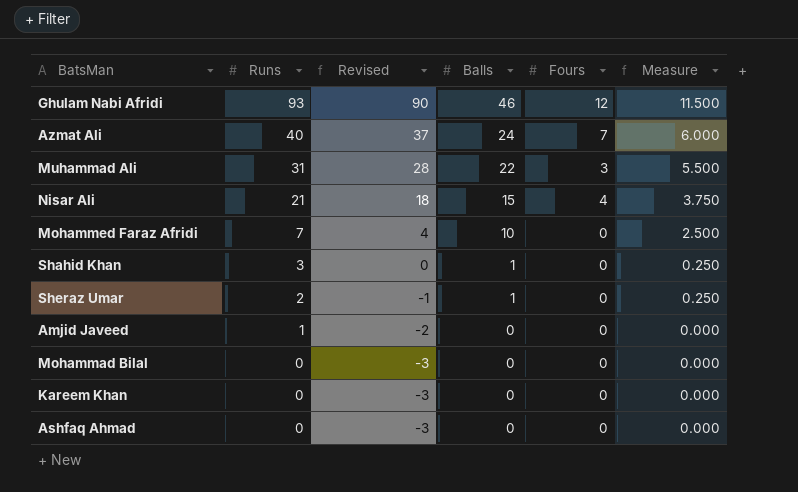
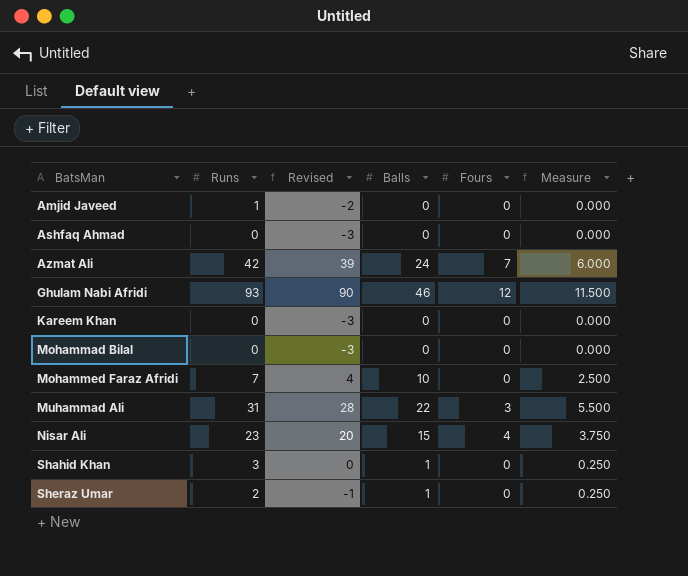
row order: Runs descending -> BatsMan ascending
Azmat Ali | Runs: 40 -> 42
Azmat Ali | Revised: 37 -> 39
Nisar Ali | Runs: 21 -> 23
Nisar Ali | Revised: 18 -> 20

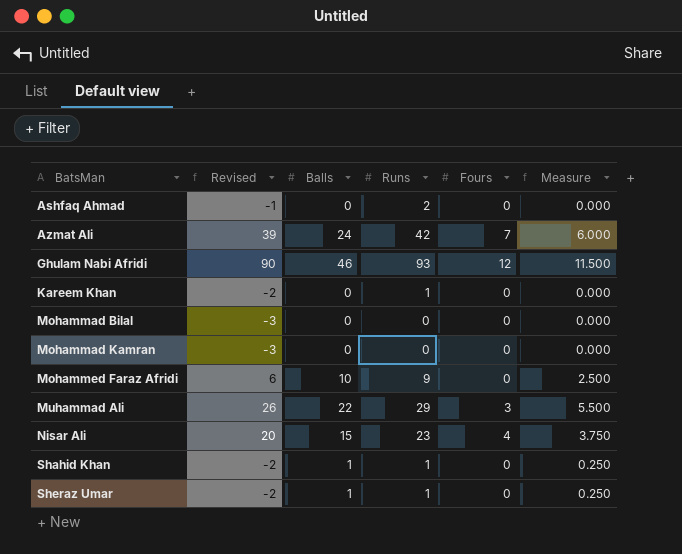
column Runs | position: 2 -> 4
row Amjid Javeed: 1 | -2 | 0 | 0 | 0.000 -> none
Ashfaq Ahmad | Revised: -3 -> -1
Ashfaq Ahmad | Runs: 0 -> 2
Kareem Khan | Revised: -3 -> -2
Kareem Khan | Runs: 0 -> 1
row Mohammad Kamran: none -> -3 | 0 | 0 | 0 | 0.000
Mohammed Faraz Afridi | Revised: 4 -> 6
Mohammed Faraz Afridi | Runs: 7 -> 9
Muhammad Ali | Revised: 28 -> 26
Muhammad Ali | Runs: 31 -> 29
Shahid Khan | Revised: 0 -> -2
Shahid Khan | Runs: 3 -> 1
Sheraz Umar | Revised: -1 -> -2
Sheraz Umar | Runs: 2 -> 1

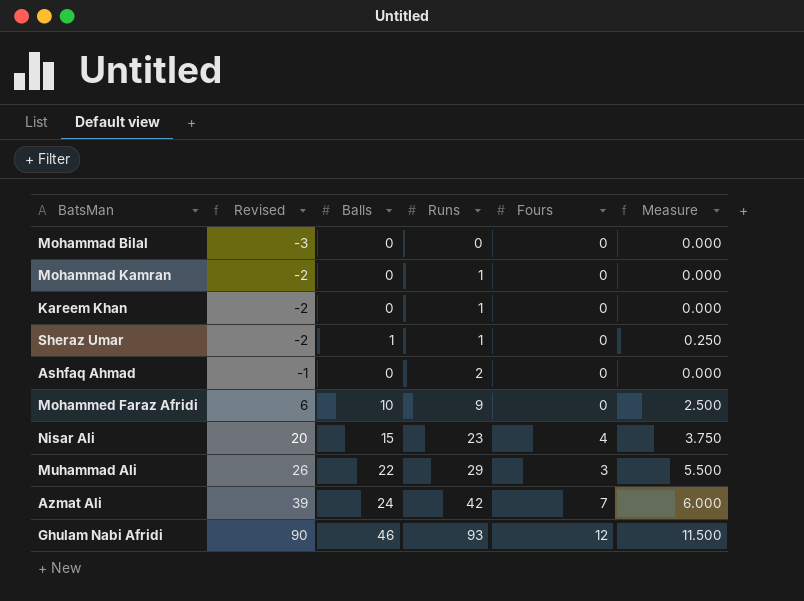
row order: BatsMan ascending -> Revised ascending
row Shahid Khan: -2 | 1 | 1 | 0 | 0.250 -> none
Mohammad Kamran | Revised: -3 -> -2
Mohammad Kamran | Runs: 0 -> 1

